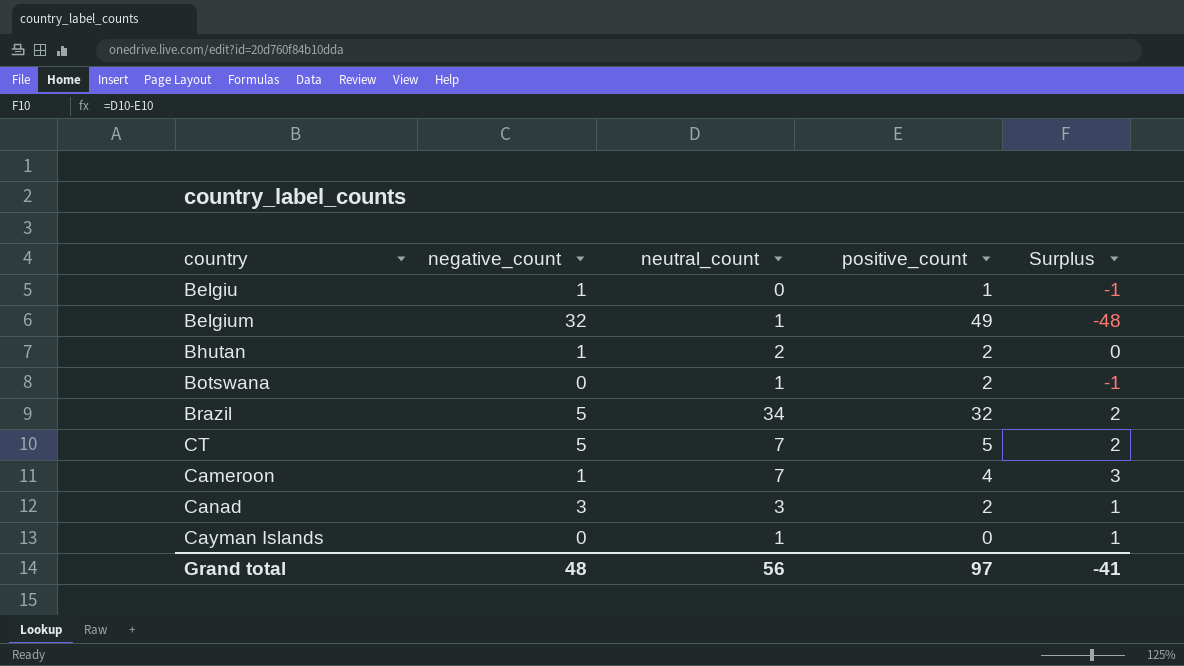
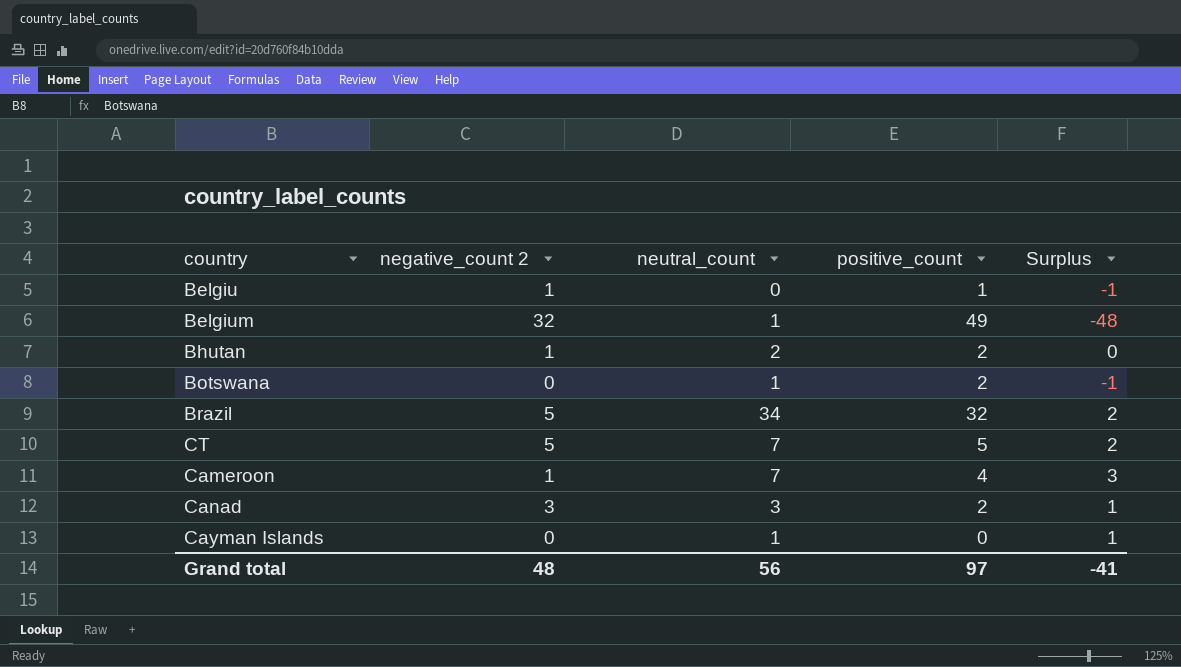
column name: negative_count -> negative_count 2

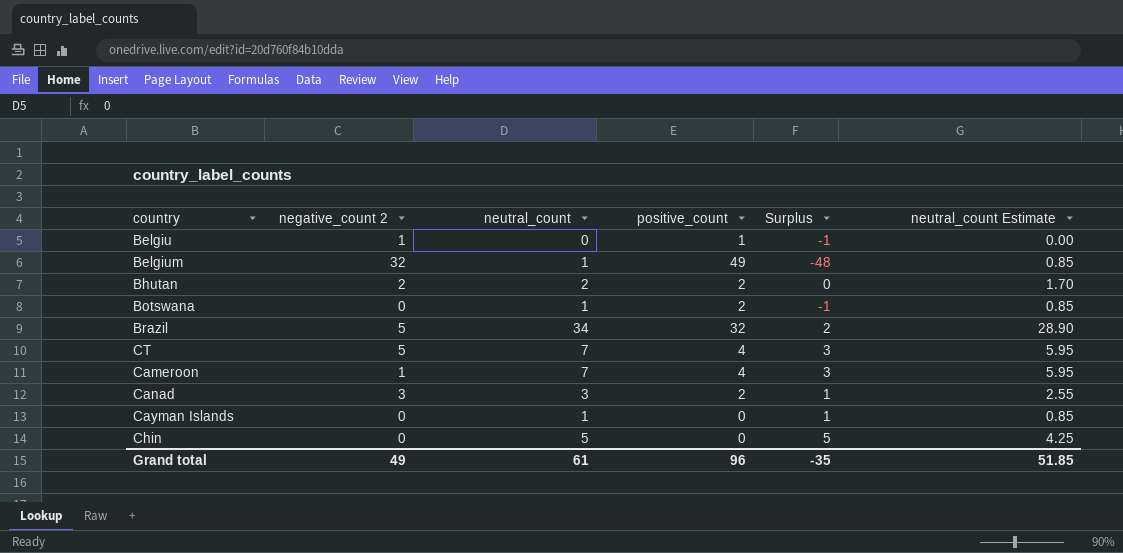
column neutral_count Estimate | formula: none -> [neutral_count] * 0.85
Bhutan | negative_count 2: 1 -> 2
CT | positive_count: 5 -> 4
CT | Surplus: 2 -> 3
row Chin: none -> 0 | 5 | 0 | 5 | 4.25
Grand total | negative_count 2: 48 -> 49
Grand total | neutral_count: 56 -> 61
Grand total | positive_count: 97 -> 96
Grand total | Surplus: -41 -> -35

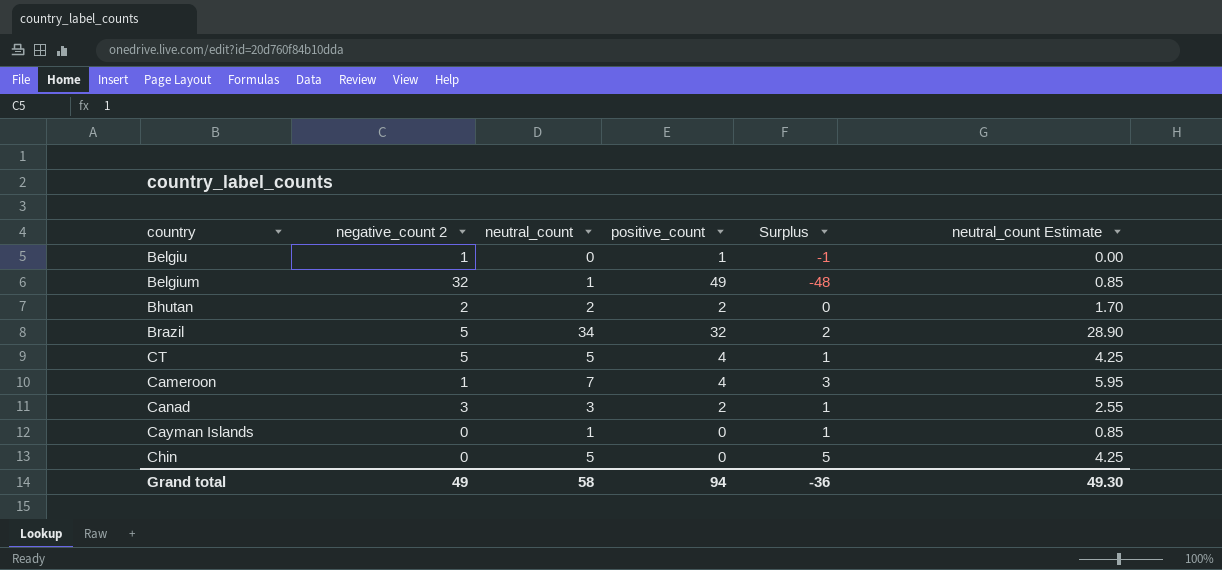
row Botswana: 0 | 1 | 2 | -1 | 0.85 -> none
CT | neutral_count: 7 -> 5
CT | Surplus: 3 -> 1
CT | neutral_count Estimate: 5.95 -> 4.25
Grand total | neutral_count: 61 -> 58
Grand total | positive_count: 96 -> 94
Grand total | Surplus: -35 -> -36
Grand total | neutral_count Estimate: 51.85 -> 49.30

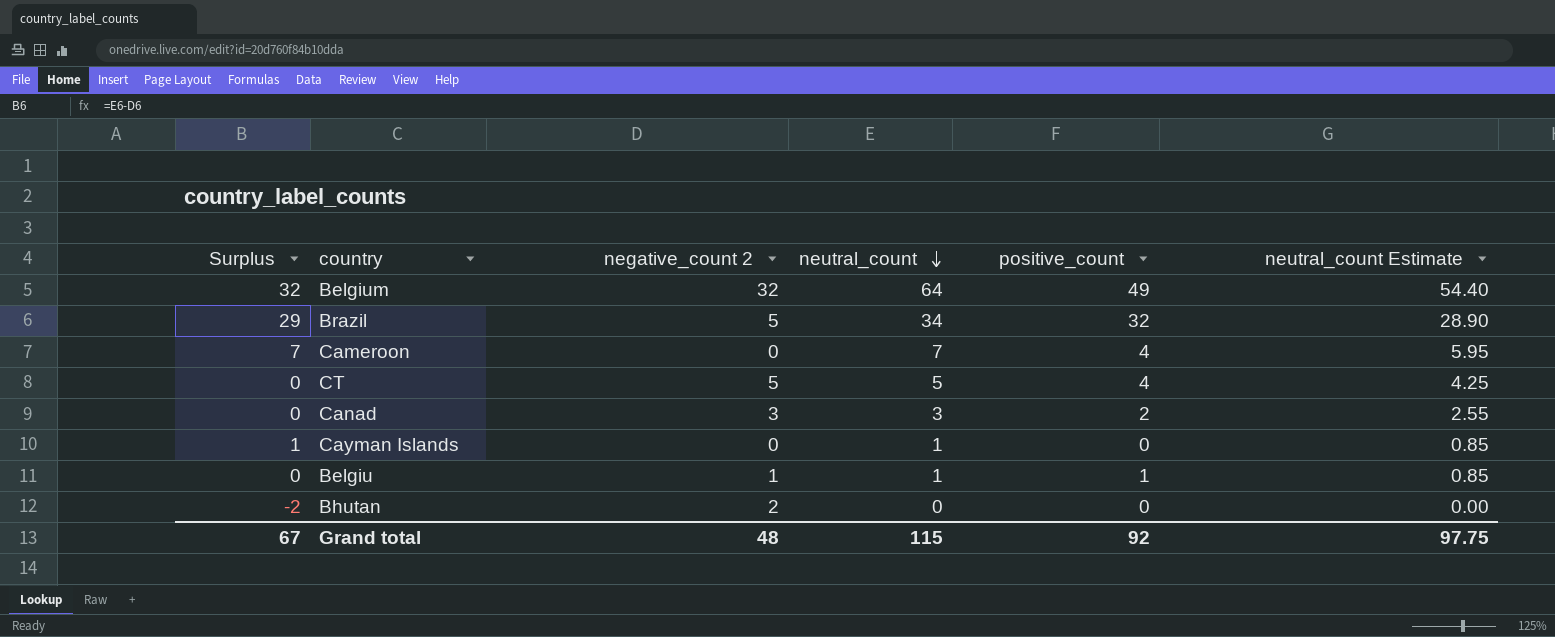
row order: none -> neutral_count descending
column Surplus | formula: [neutral_count] - [positive_count] -> [neutral_count] - [negative_count 2]
column Surplus | position: 5 -> 1
row Chin: 0 | 5 | 0 | 5 | 4.25 -> none
Belgium | neutral_count: 1 -> 64
Belgium | neutral_count Estimate: 0.85 -> 54.40
Cameroon | negative_count 2: 1 -> 0
Belgiu | neutral_count: 0 -> 1
Belgiu | neutral_count Estimate: 0.00 -> 0.85
Bhutan | neutral_count: 2 -> 0
Bhutan | positive_count: 2 -> 0
Bhutan | neutral_count Estimate: 1.70 -> 0.00
Grand total | Surplus: -36 -> 67
Grand total | negative_count 2: 49 -> 48
Grand total | neutral_count: 58 -> 115
Grand total | positive_count: 94 -> 92
Grand total | neutral_count Estimate: 49.30 -> 97.75

